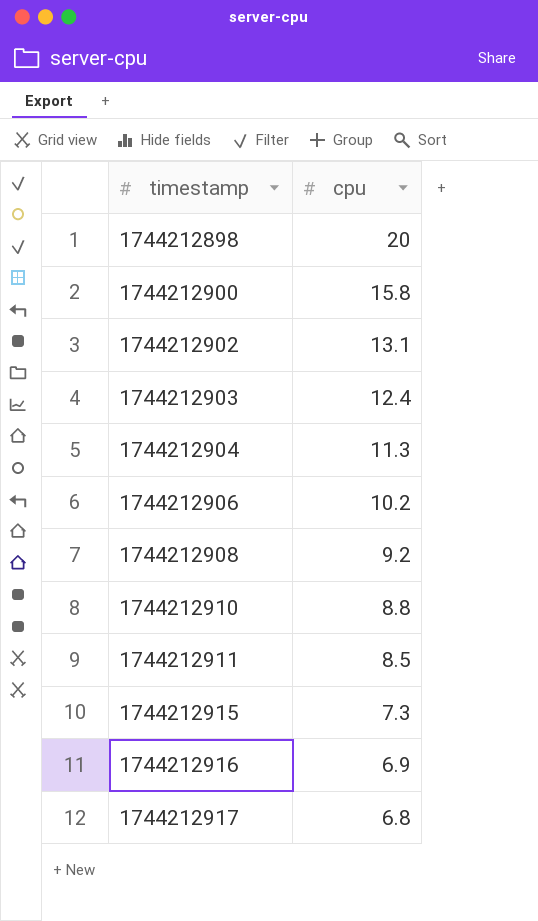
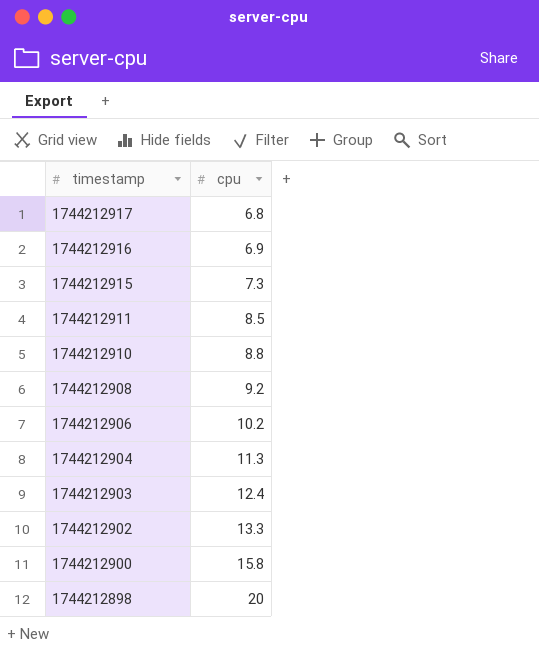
row order: timestamp ascending -> timestamp descending
1744212902 | cpu: 13.1 -> 13.3

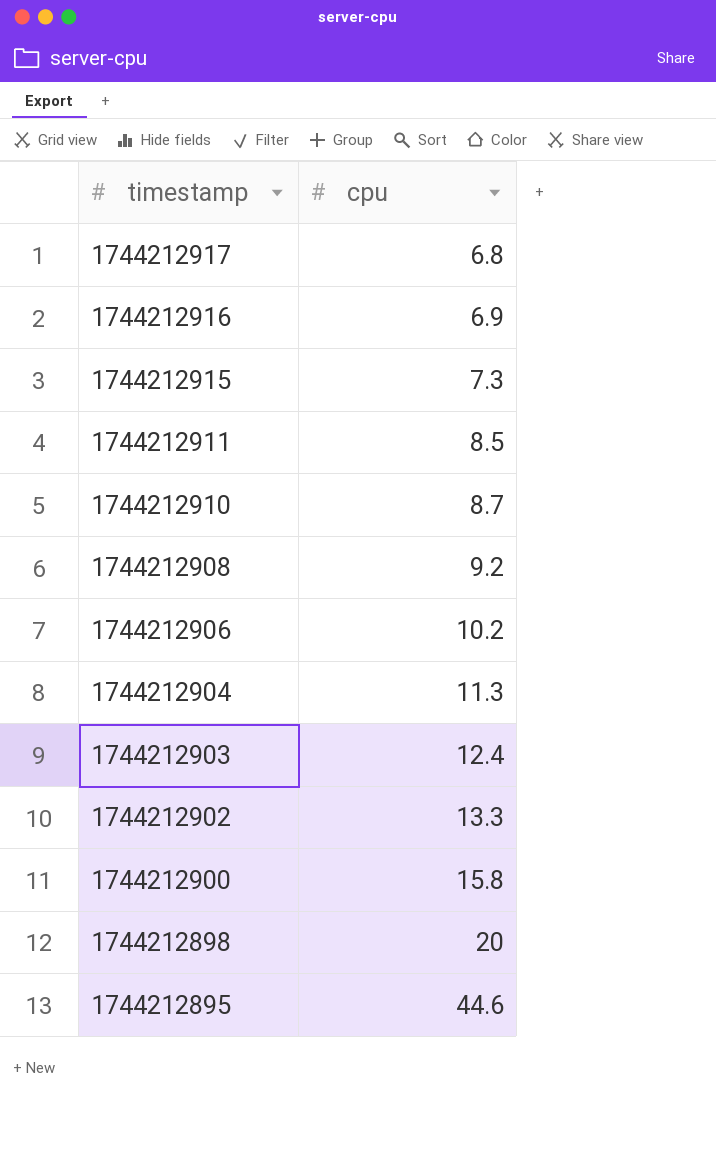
1744212910 | cpu: 8.8 -> 8.7
row 1744212895: none -> 44.6

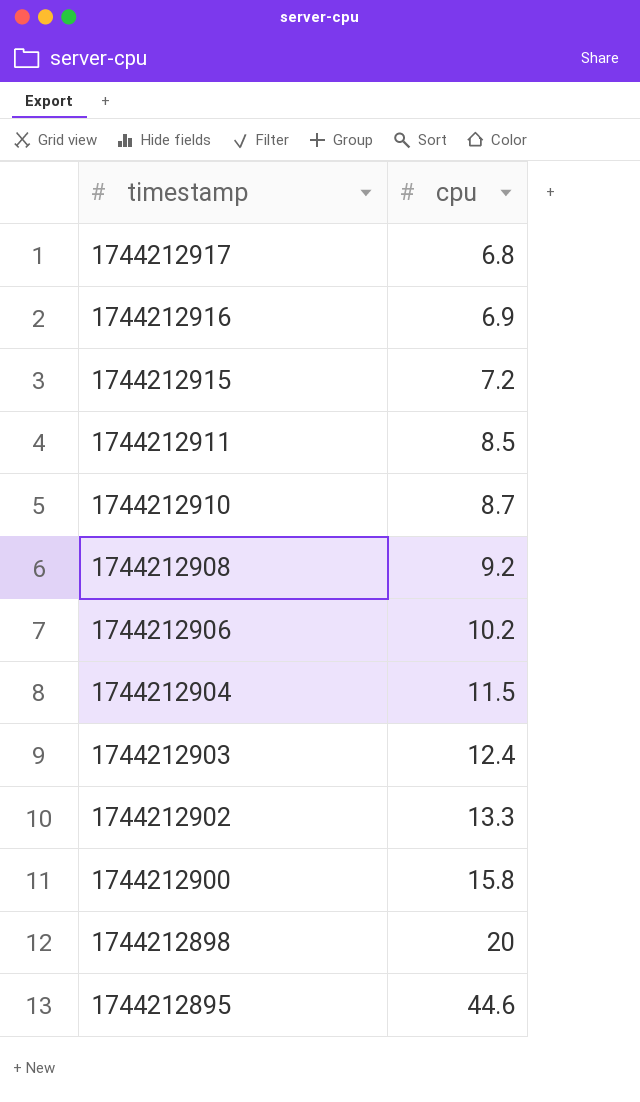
1744212915 | cpu: 7.3 -> 7.2
1744212904 | cpu: 11.3 -> 11.5

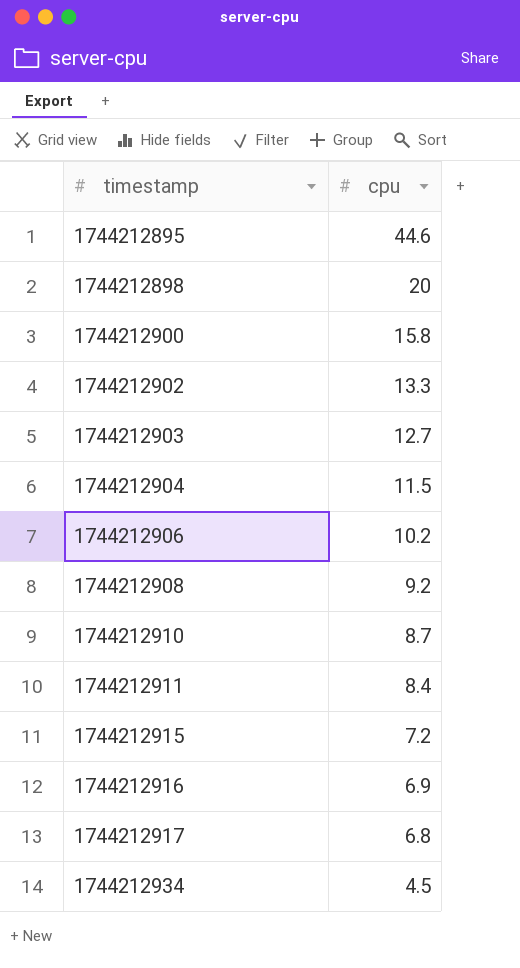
row order: timestamp descending -> timestamp ascending
1744212903 | cpu: 12.4 -> 12.7
1744212911 | cpu: 8.5 -> 8.4
row 1744212934: none -> 4.5

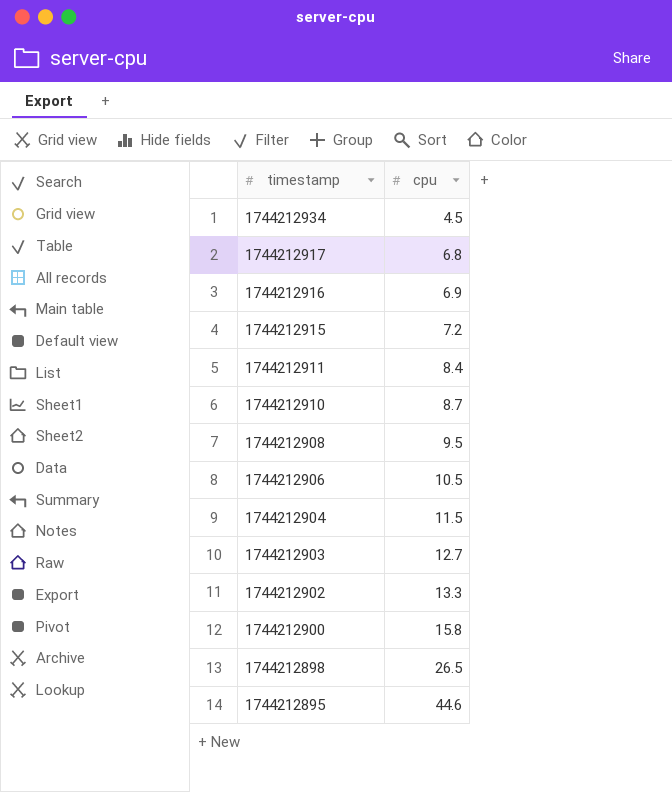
row order: timestamp ascending -> timestamp descending
1744212908 | cpu: 9.2 -> 9.5
1744212906 | cpu: 10.2 -> 10.5
1744212898 | cpu: 20 -> 26.5

